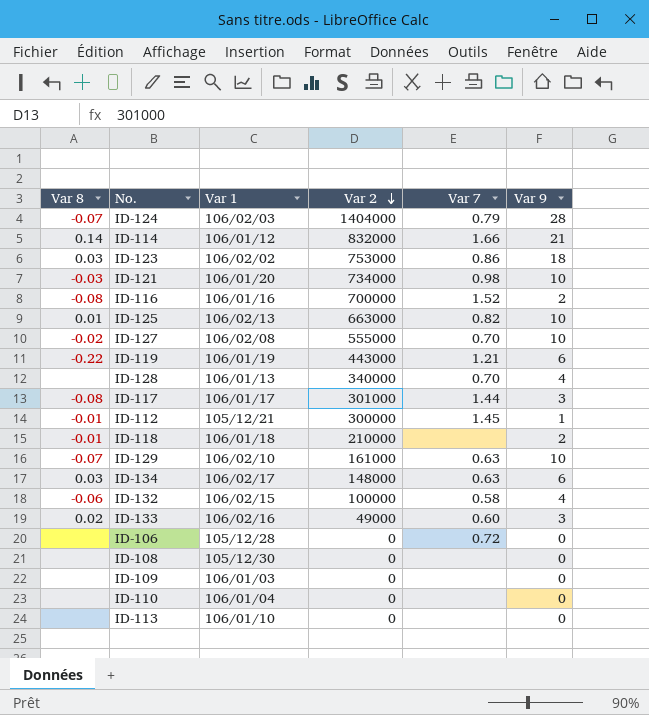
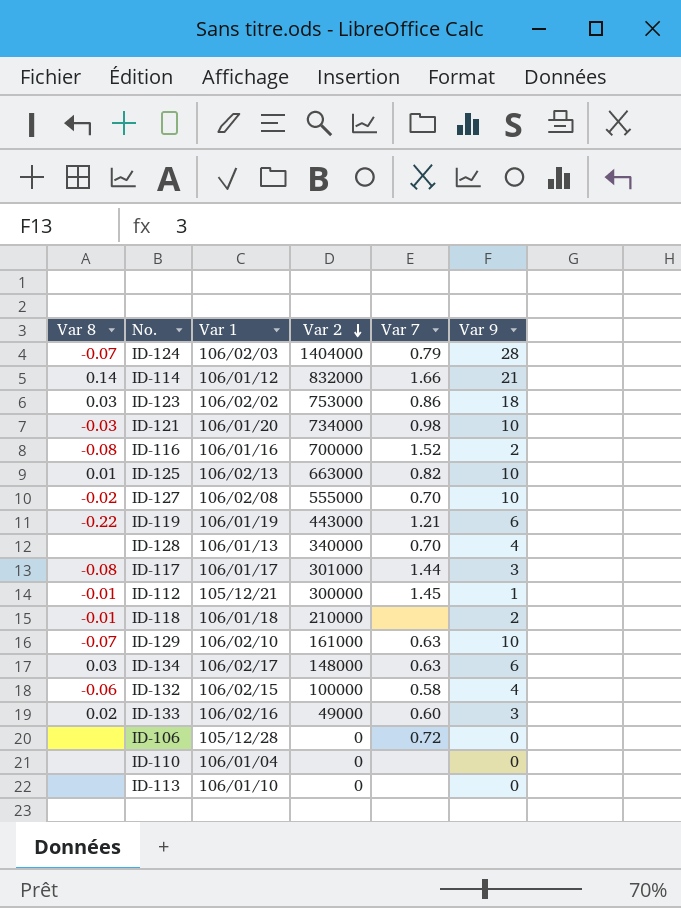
row ID-108: none | 105/12/30 | 0 | none | 0 -> none
row ID-109: none | 106/01/03 | 0 | none | 0 -> none

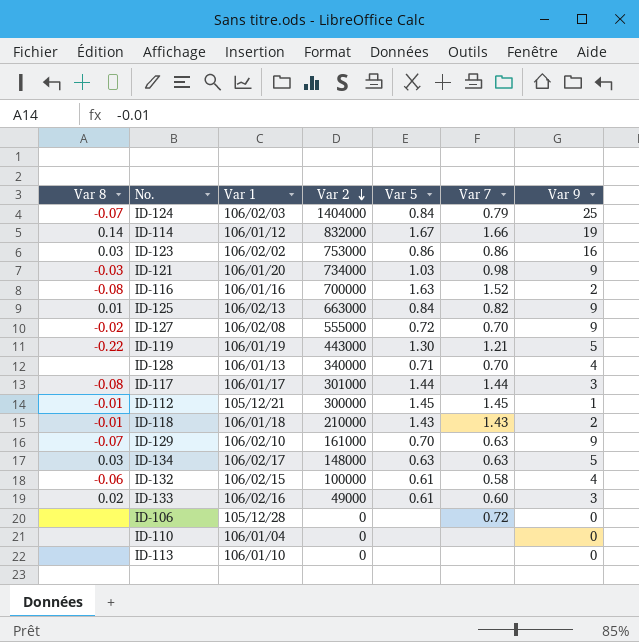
column Var 5 | position: none -> 5
ID-124 | Var 9: 28 -> 25
ID-114 | Var 9: 21 -> 19
ID-123 | Var 9: 18 -> 16
ID-121 | Var 9: 10 -> 9
ID-125 | Var 9: 10 -> 9
ID-127 | Var 9: 10 -> 9
ID-119 | Var 9: 6 -> 5
ID-118 | Var 7: none -> 1.43
ID-129 | Var 9: 10 -> 9
ID-134 | Var 9: 6 -> 5

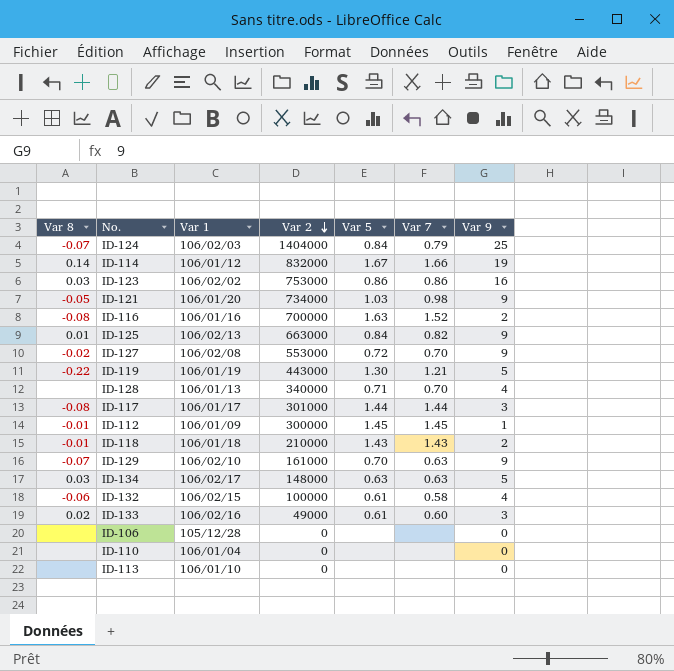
ID-121 | Var 8: -0.03 -> -0.05
ID-127 | Var 2: 555000 -> 553000
ID-112 | Var 1: 105/12/21 -> 106/01/09
ID-106 | Var 7: 0.72 -> none

